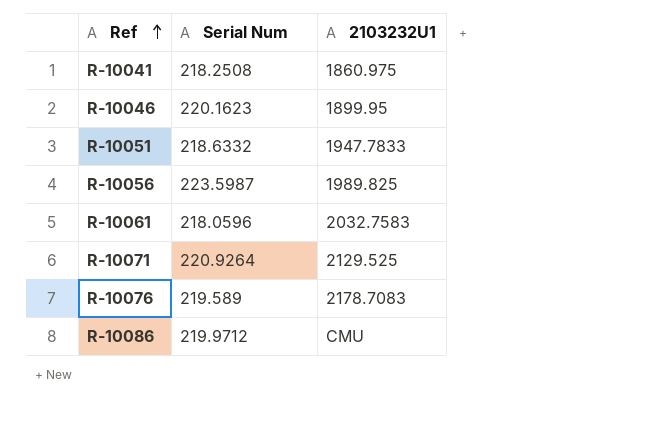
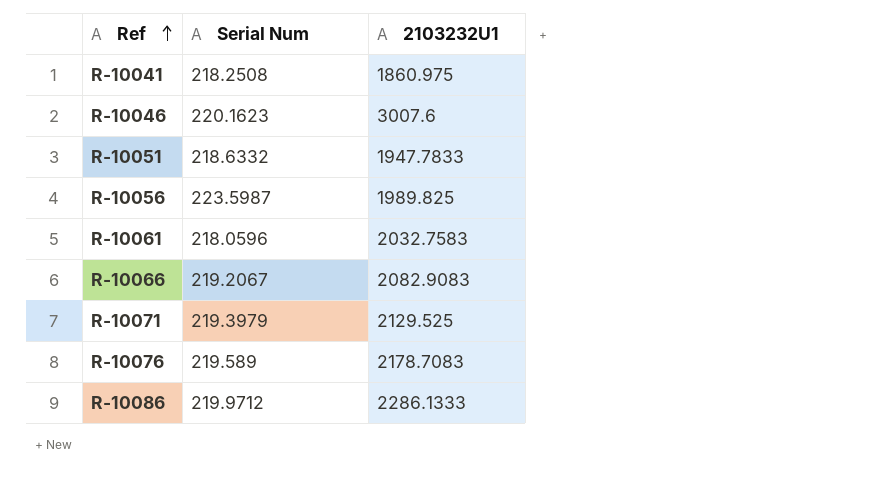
R-10046 | 2103232U1: 1899.95 -> 3007.6
row R-10066: none -> 219.2067 | 2082.9083
R-10071 | Serial Num: 220.9264 -> 219.3979
R-10086 | 2103232U1: CMU -> 2286.1333

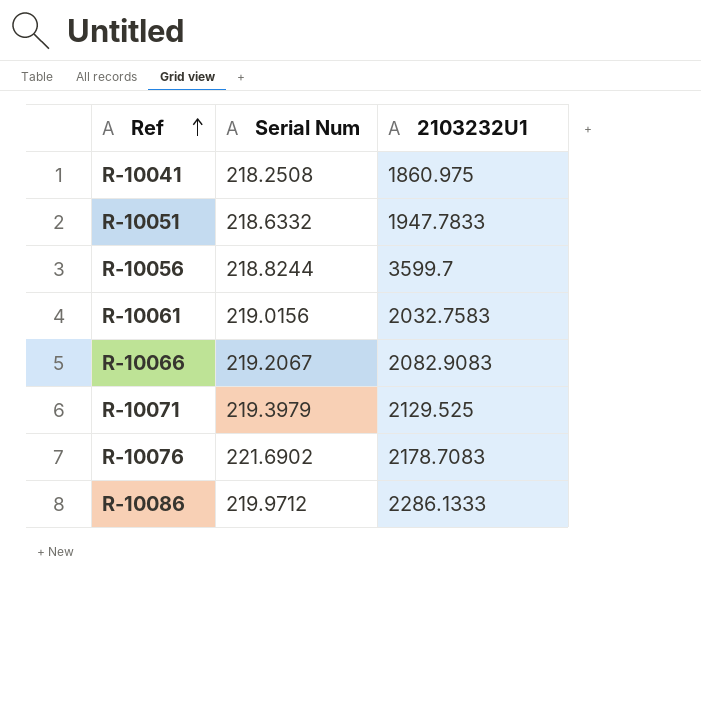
row R-10046: 220.1623 | 3007.6 -> none
R-10056 | Serial Num: 223.5987 -> 218.8244
R-10056 | 2103232U1: 1989.825 -> 3599.7
R-10061 | Serial Num: 218.0596 -> 219.0156
R-10076 | Serial Num: 219.589 -> 221.6902

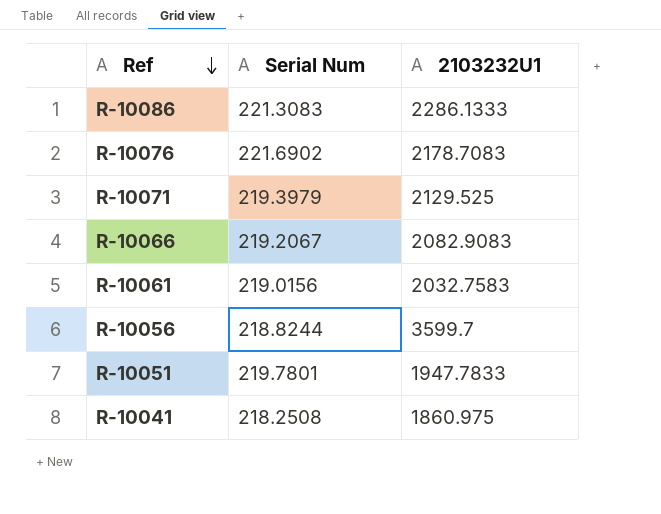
row order: Ref ascending -> Ref descending
R-10086 | Serial Num: 219.9712 -> 221.3083
R-10051 | Serial Num: 218.6332 -> 219.7801

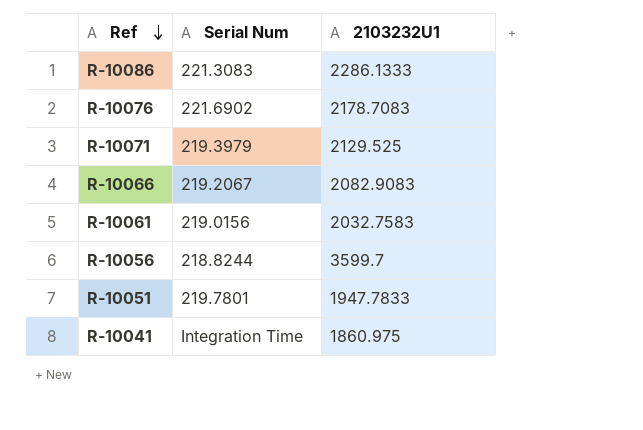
R-10041 | Serial Num: 218.2508 -> Integration Time

